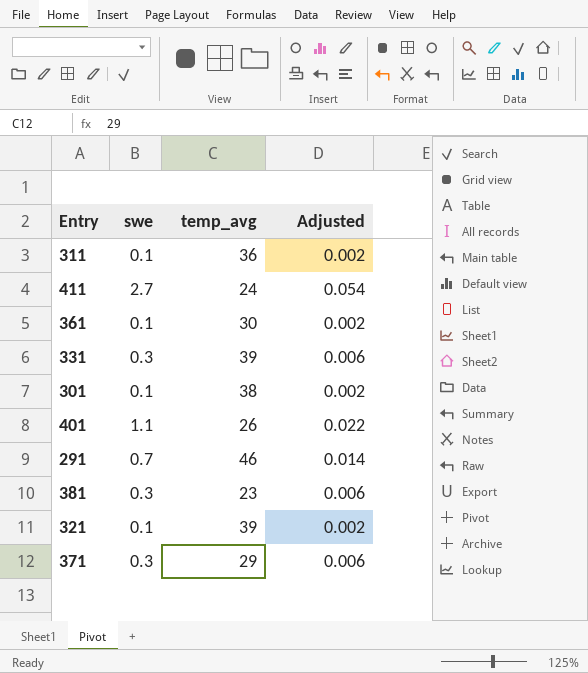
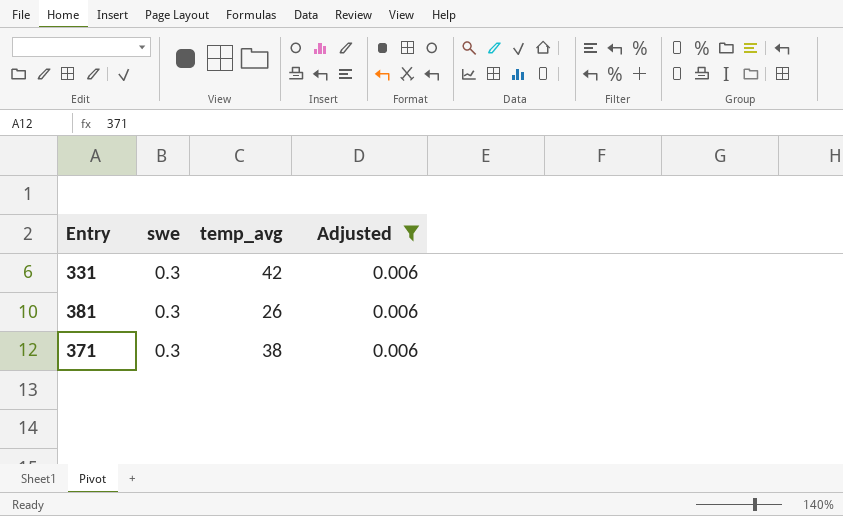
filter: none -> Adjusted = 0.006
331 | temp_avg: 39 -> 42
381 | temp_avg: 23 -> 26
371 | temp_avg: 29 -> 38

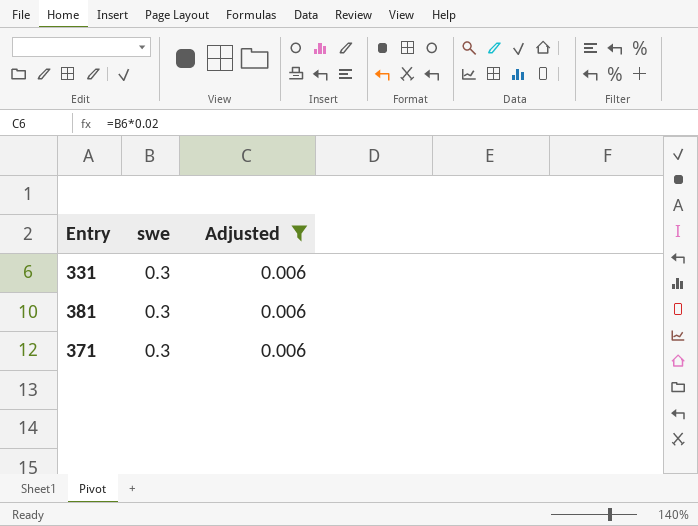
column temp_avg | position: 3 -> none

